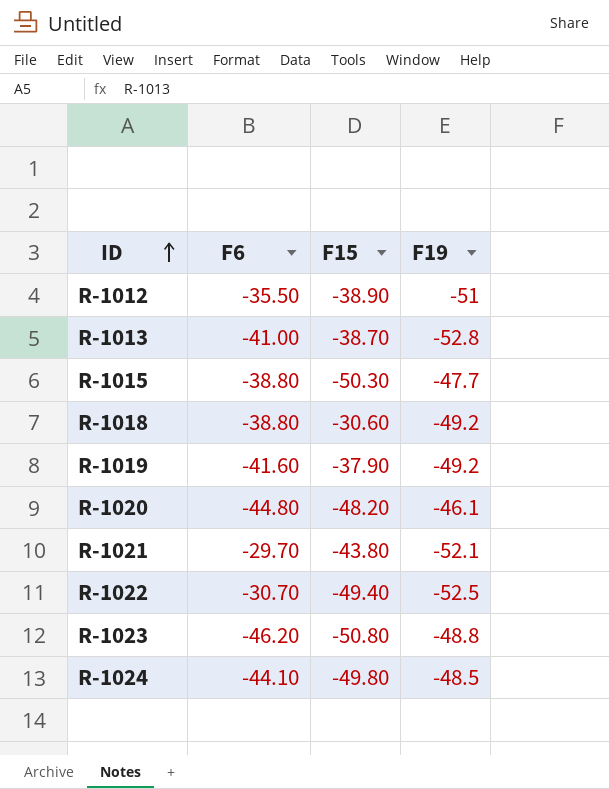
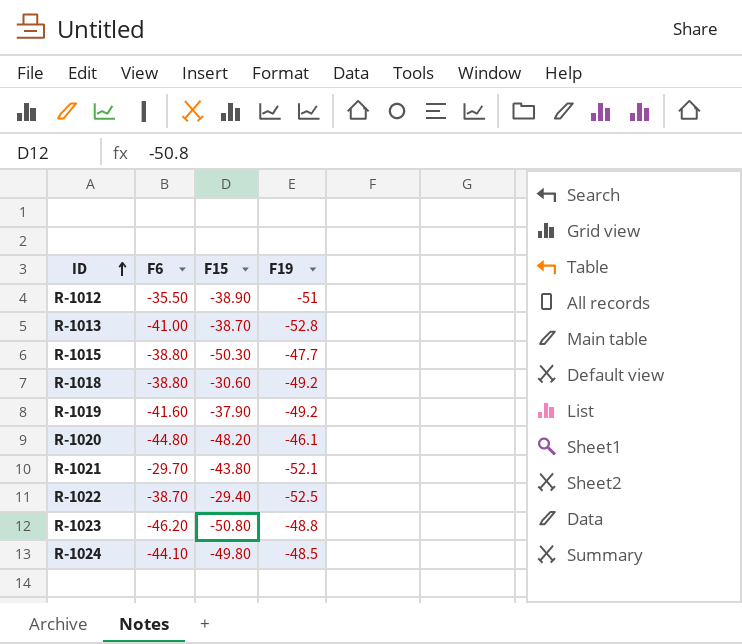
R-1022 | F6: -30.70 -> -38.70
R-1022 | F15: -49.40 -> -29.40

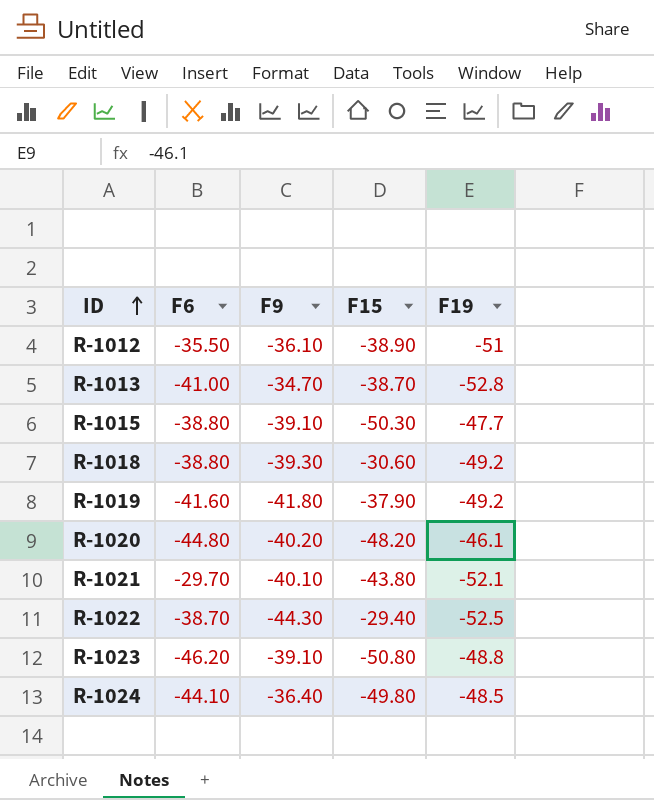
column F9 | position: none -> 3

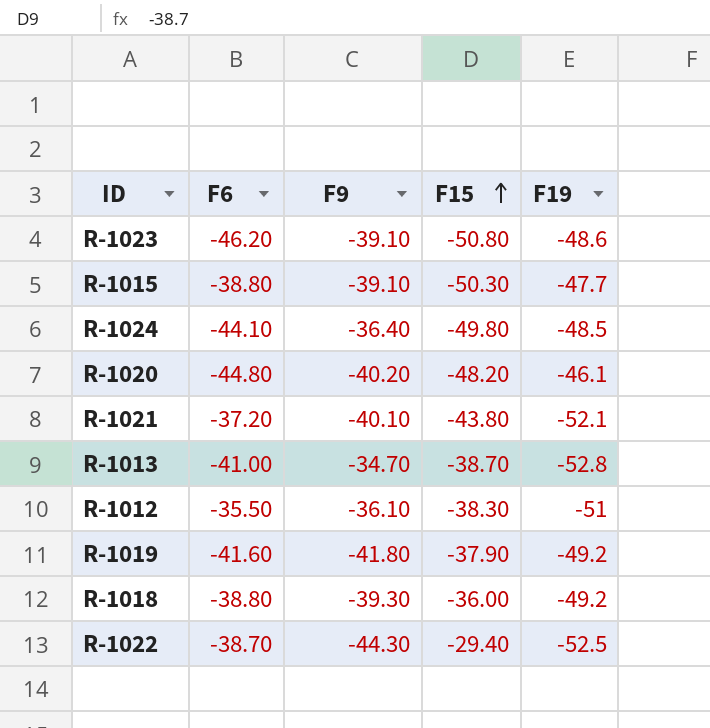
row order: ID ascending -> F15 ascending
R-1023 | F19: -48.8 -> -48.6
R-1021 | F6: -29.70 -> -37.20
R-1012 | F15: -38.90 -> -38.30
R-1018 | F15: -30.60 -> -36.00

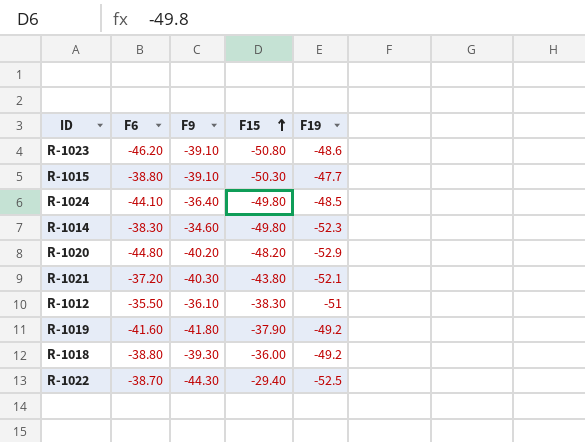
row R-1013: -41.00 | -34.70 | -38.70 | -52.8 -> none
row R-1014: none -> -38.30 | -34.60 | -49.80 | -52.3
R-1020 | F19: -46.1 -> -52.9
R-1021 | F9: -40.10 -> -40.30

